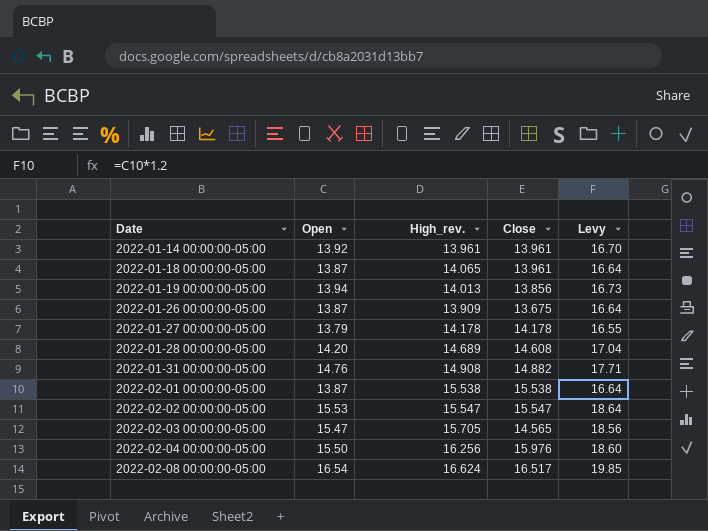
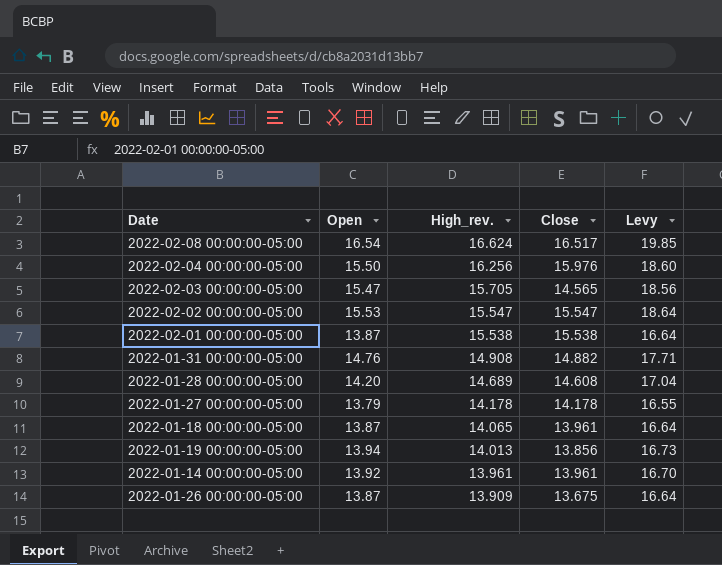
row order: Date ascending -> High_rev. descending

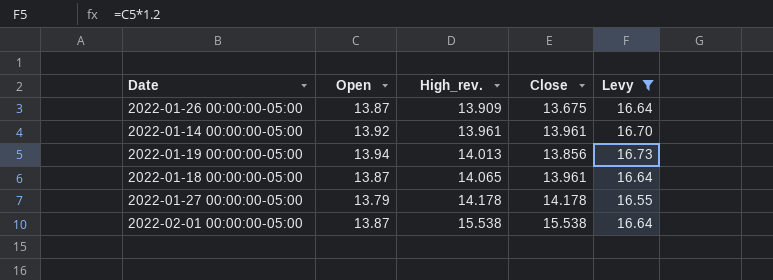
filter: none -> Levy <= 16.73
row order: High_rev. descending -> High_rev. ascending

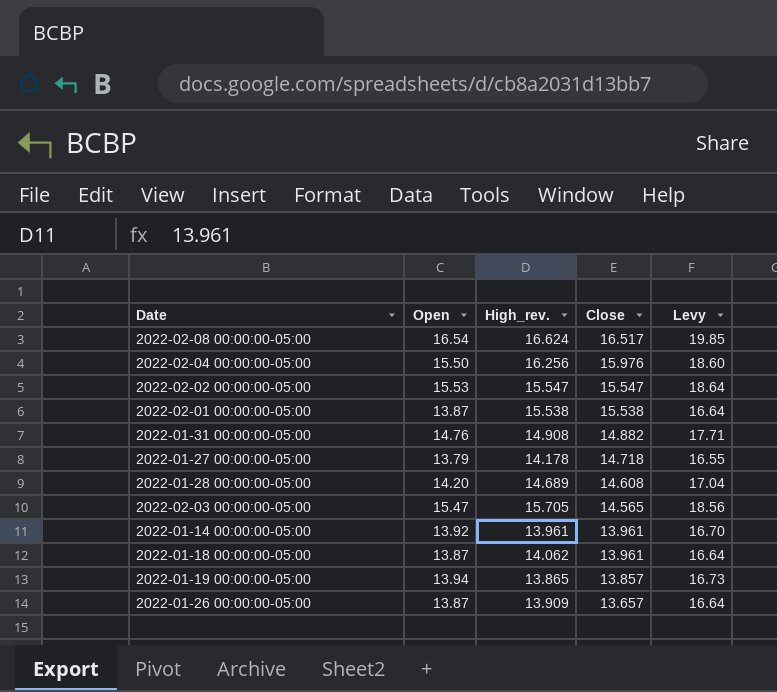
filter: Levy <= 16.73 -> none
row order: High_rev. ascending -> Close descending
2022-01-27 00:00:00-05:00 | Close: 14.178 -> 14.718
2022-01-18 00:00:00-05:00 | High_rev.: 14.065 -> 14.062
2022-01-19 00:00:00-05:00 | High_rev.: 14.013 -> 13.865
2022-01-19 00:00:00-05:00 | Close: 13.856 -> 13.857
2022-01-26 00:00:00-05:00 | Close: 13.675 -> 13.657

